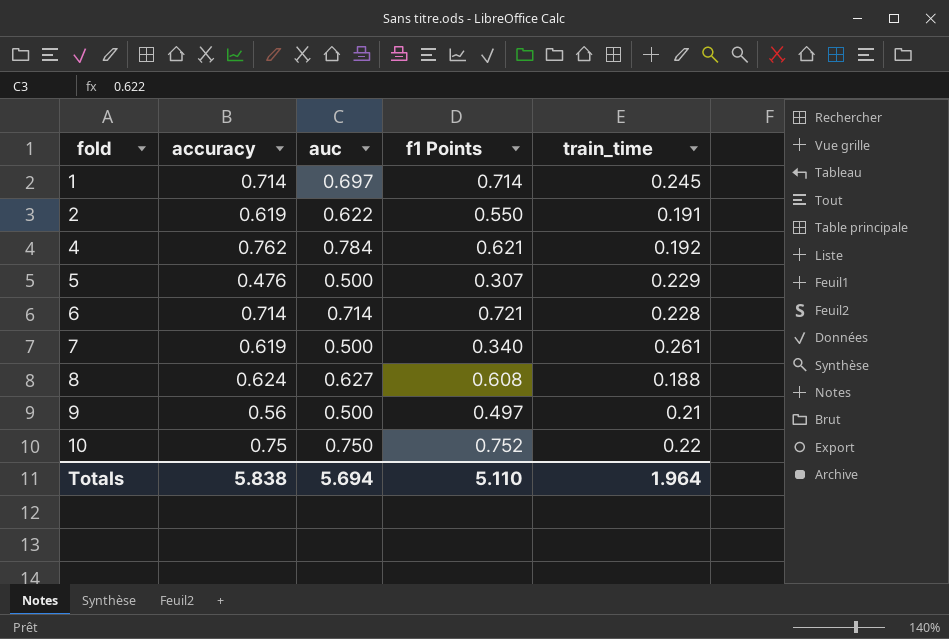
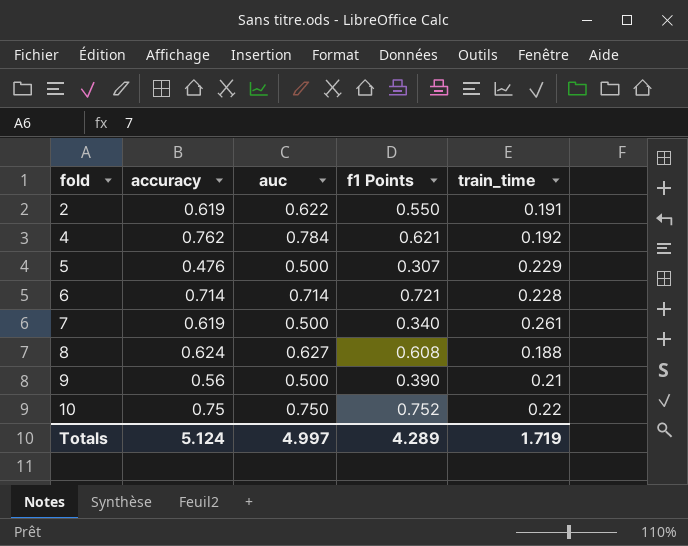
row 1: 0.714 | 0.697 | 0.714 | 0.245 -> none
9 | f1 Points: 0.497 -> 0.390
Totals | accuracy: 5.838 -> 5.124
Totals | auc: 5.694 -> 4.997
Totals | f1 Points: 5.110 -> 4.289
Totals | train_time: 1.964 -> 1.719

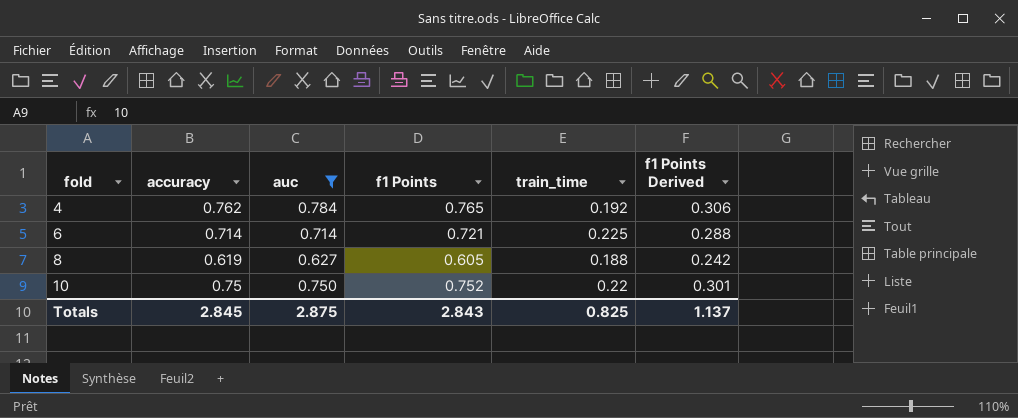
filter: none -> auc >= 0.627
column f1 Points Derived | formula: none -> [f1 Points] * 0.4
4 | f1 Points: 0.621 -> 0.765
6 | train_time: 0.228 -> 0.225
8 | accuracy: 0.624 -> 0.619
8 | f1 Points: 0.608 -> 0.605
Totals | accuracy: 5.124 -> 2.845
Totals | auc: 4.997 -> 2.875
Totals | f1 Points: 4.289 -> 2.843
Totals | train_time: 1.719 -> 0.825

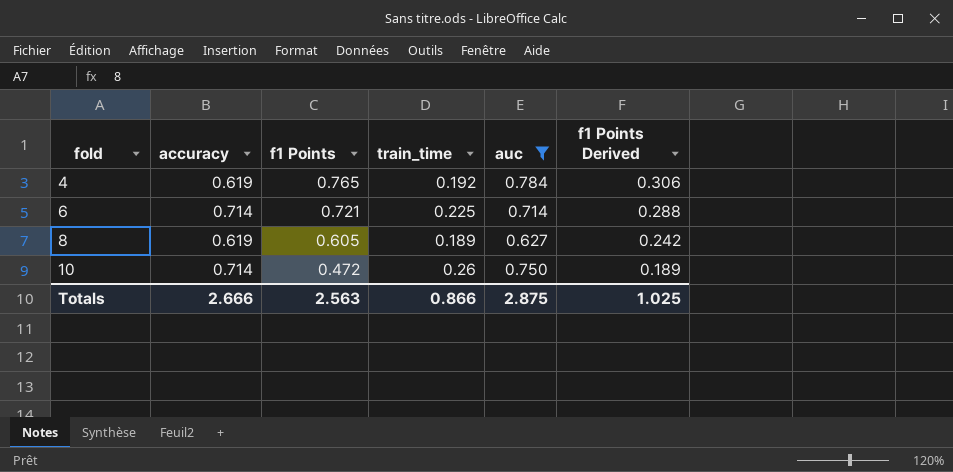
column auc | position: 3 -> 5
4 | accuracy: 0.762 -> 0.619
8 | train_time: 0.188 -> 0.189
10 | accuracy: 0.75 -> 0.714
10 | f1 Points: 0.752 -> 0.472
10 | train_time: 0.22 -> 0.26
10 | f1 Points Derived: 0.301 -> 0.189
Totals | accuracy: 2.845 -> 2.666
Totals | f1 Points: 2.843 -> 2.563
Totals | train_time: 0.825 -> 0.866
Totals | f1 Points Derived: 1.137 -> 1.025

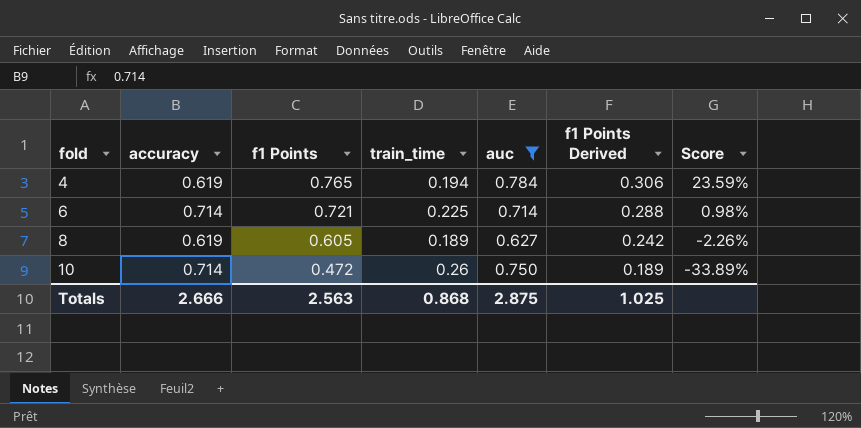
column Score | formula: none -> ([f1 Points] - [accuracy]) / [accuracy]
4 | train_time: 0.192 -> 0.194
Totals | train_time: 0.866 -> 0.868

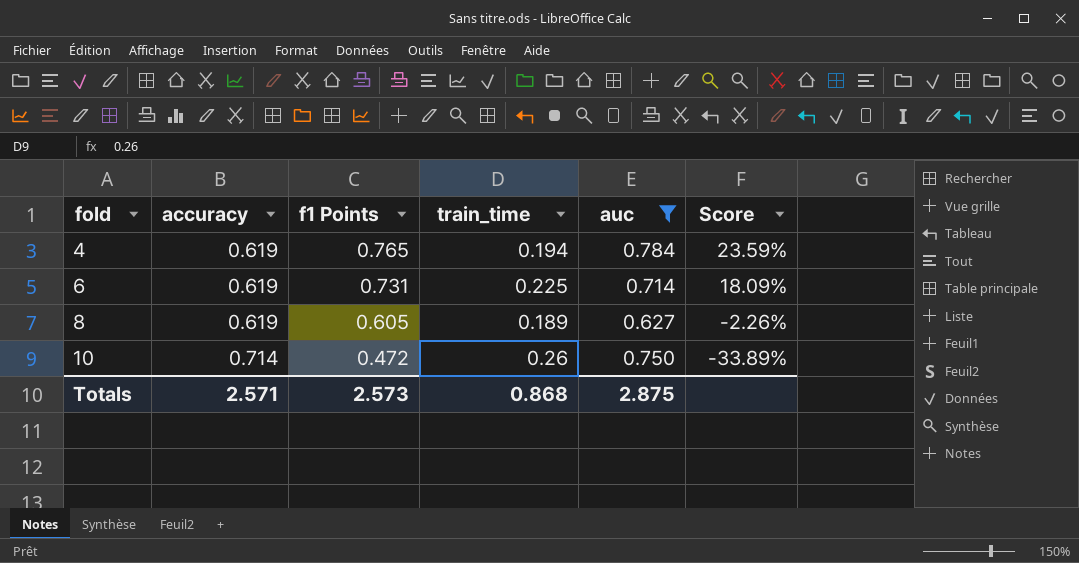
column f1 Points Derived | formula: [f1 Points] * 0.4 -> none
6 | accuracy: 0.714 -> 0.619
6 | f1 Points: 0.721 -> 0.731
6 | Score: 0.98% -> 18.09%
Totals | accuracy: 2.666 -> 2.571
Totals | f1 Points: 2.563 -> 2.573

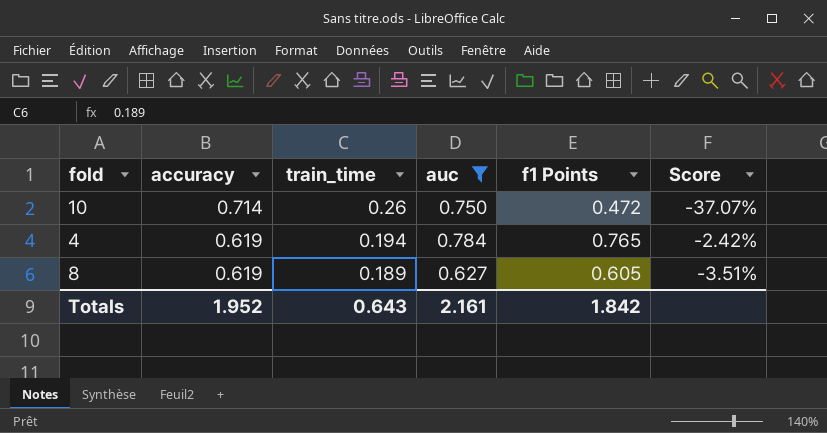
row order: fold ascending -> accuracy descending
column f1 Points | position: 3 -> 5
column Score | formula: ([f1 Points] - [accuracy]) / [accuracy] -> ([f1 Points] - [auc]) / [auc]
row 6: 0.619 | 0.731 | 0.225 | 0.714 | 18.09% -> none
Totals | accuracy: 2.571 -> 1.952
Totals | train_time: 0.868 -> 0.643
Totals | auc: 2.875 -> 2.161
Totals | f1 Points: 2.573 -> 1.842

